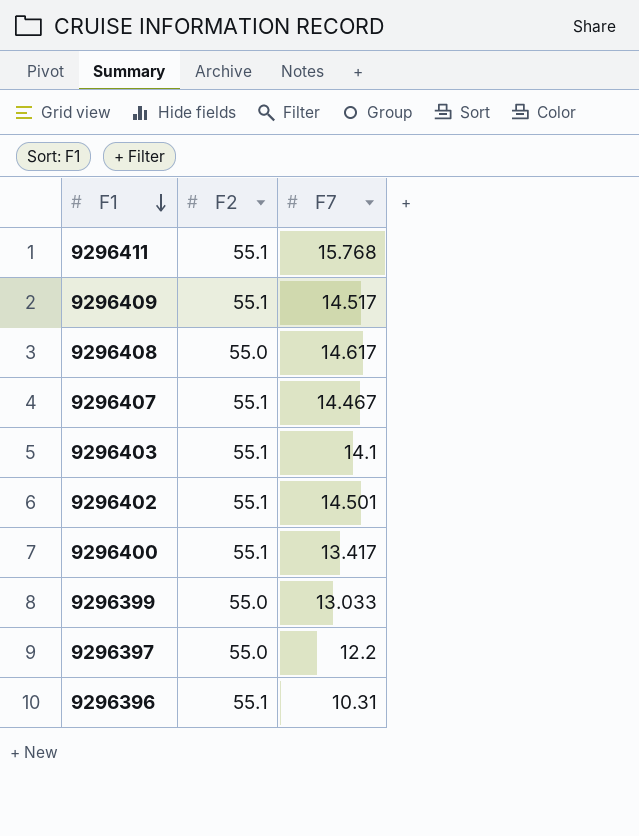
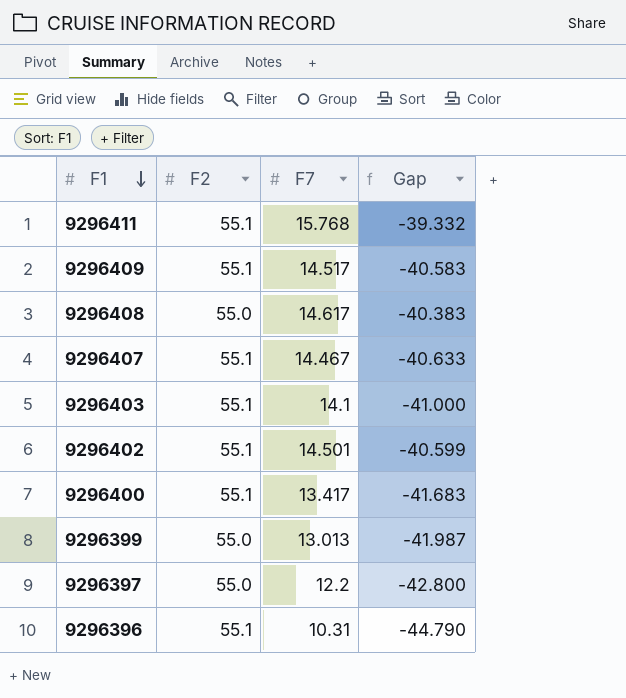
column Gap | formula: none -> [F7] - [F2]
9296399 | F7: 13.033 -> 13.013

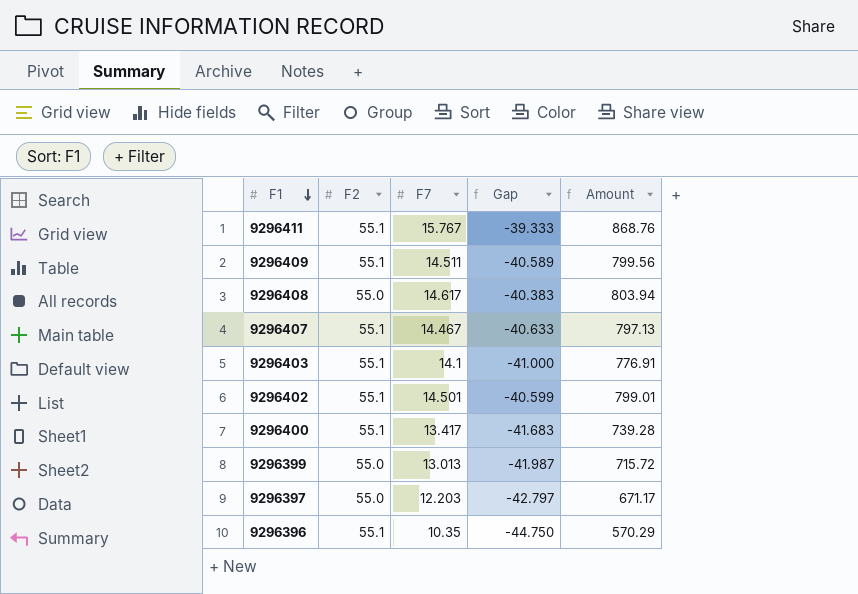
column Amount | formula: none -> [F2] * [F7]
9296411 | F7: 15.768 -> 15.767
9296411 | Gap: -39.332 -> -39.333
9296409 | F7: 14.517 -> 14.511
9296409 | Gap: -40.583 -> -40.589
9296397 | F7: 12.2 -> 12.203
9296397 | Gap: -42.800 -> -42.797
9296396 | F7: 10.31 -> 10.35
9296396 | Gap: -44.790 -> -44.750

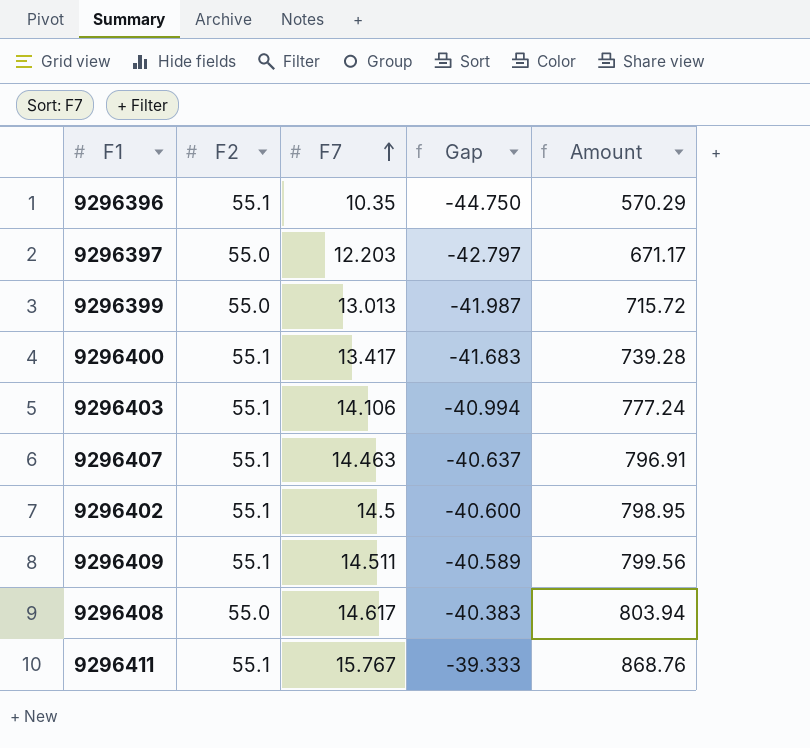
row order: F1 descending -> F7 ascending
9296403 | F7: 14.1 -> 14.106
9296403 | Gap: -41.000 -> -40.994
9296403 | Amount: 776.91 -> 777.24
9296407 | F7: 14.467 -> 14.463
9296407 | Gap: -40.633 -> -40.637
9296407 | Amount: 797.13 -> 796.91
9296402 | F7: 14.501 -> 14.5
9296402 | Gap: -40.599 -> -40.600
9296402 | Amount: 799.01 -> 798.95

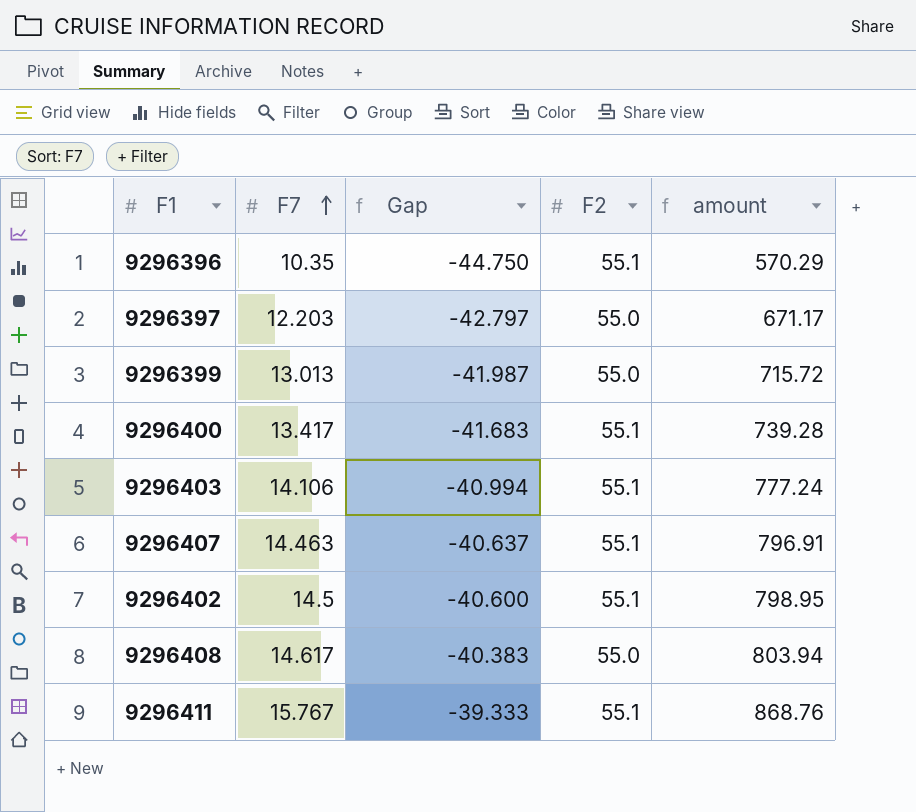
column F2 | position: 2 -> 4
column name: Amount -> amount
row 9296409: 55.1 | 14.511 | -40.589 | 799.56 -> none

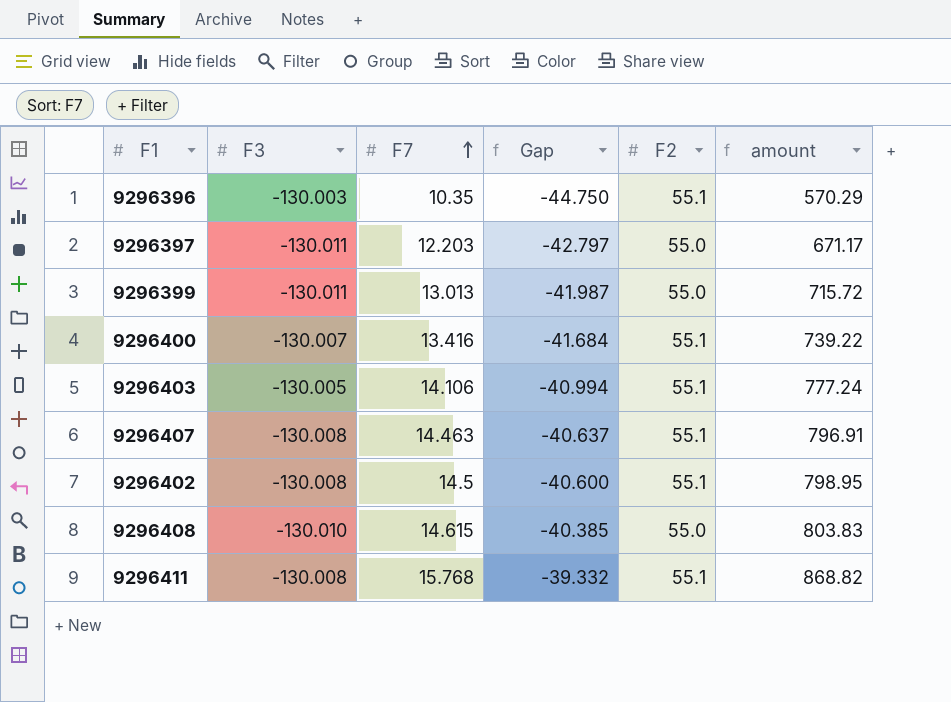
column F3 | position: none -> 2
9296400 | F7: 13.417 -> 13.416
9296400 | Gap: -41.683 -> -41.684
9296400 | amount: 739.28 -> 739.22
9296408 | F7: 14.617 -> 14.615
9296408 | Gap: -40.383 -> -40.385
9296408 | amount: 803.94 -> 803.83
9296411 | F7: 15.767 -> 15.768
9296411 | Gap: -39.333 -> -39.332
9296411 | amount: 868.76 -> 868.82

